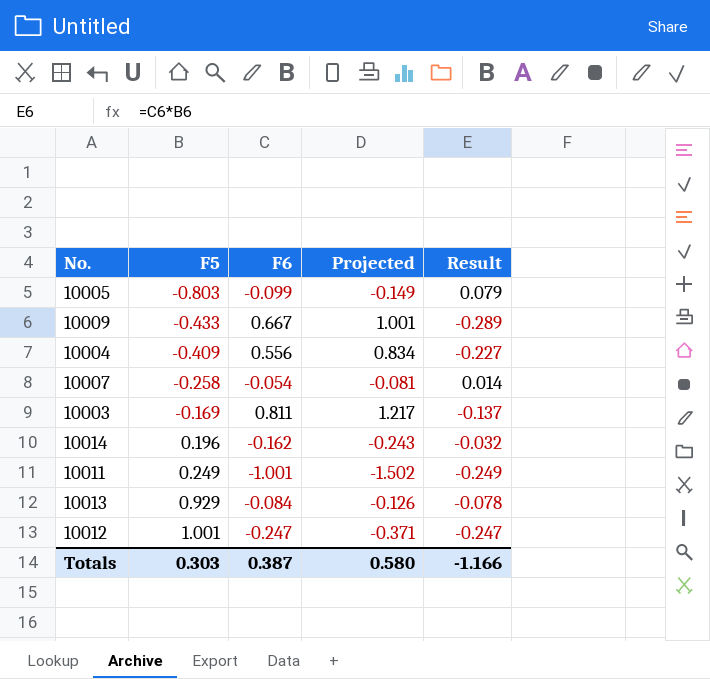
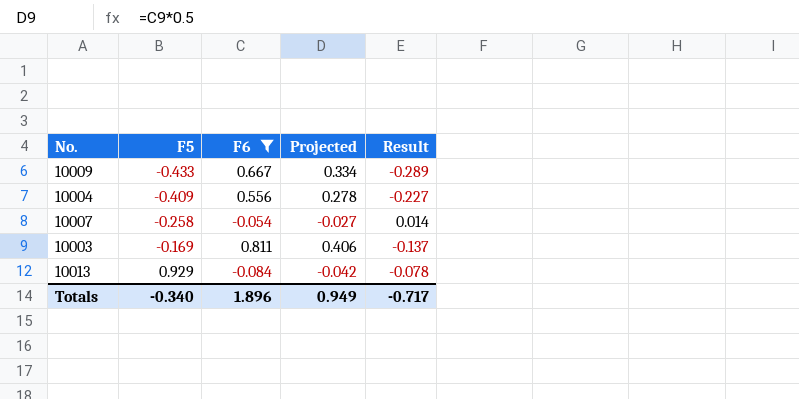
filter: none -> F6 >= -0.084
column Projected | formula: [F6] * 1.5 -> [F6] * 0.5
Totals | F5: 0.303 -> -0.340
Totals | F6: 0.387 -> 1.896
Totals | Projected: 0.580 -> 0.949
Totals | Result: -1.166 -> -0.717

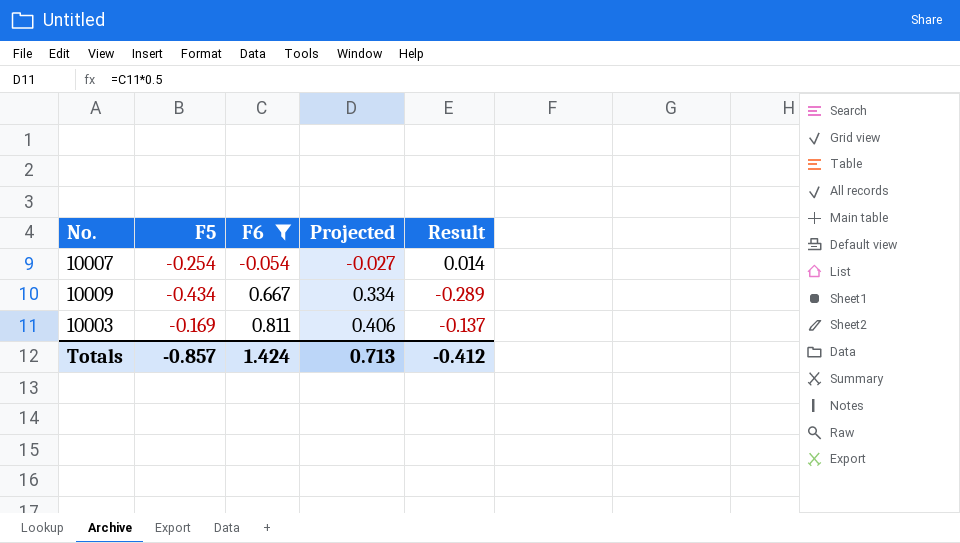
row order: F5 ascending -> F6 ascending
row 10004: -0.409 | 0.556 | 0.278 | -0.227 -> none
row 10013: 0.929 | -0.084 | -0.042 | -0.078 -> none
10007 | F5: -0.258 -> -0.254
10009 | F5: -0.433 -> -0.434
Totals | F5: -0.340 -> -0.857
Totals | F6: 1.896 -> 1.424
Totals | Projected: 0.949 -> 0.713
Totals | Result: -0.717 -> -0.412

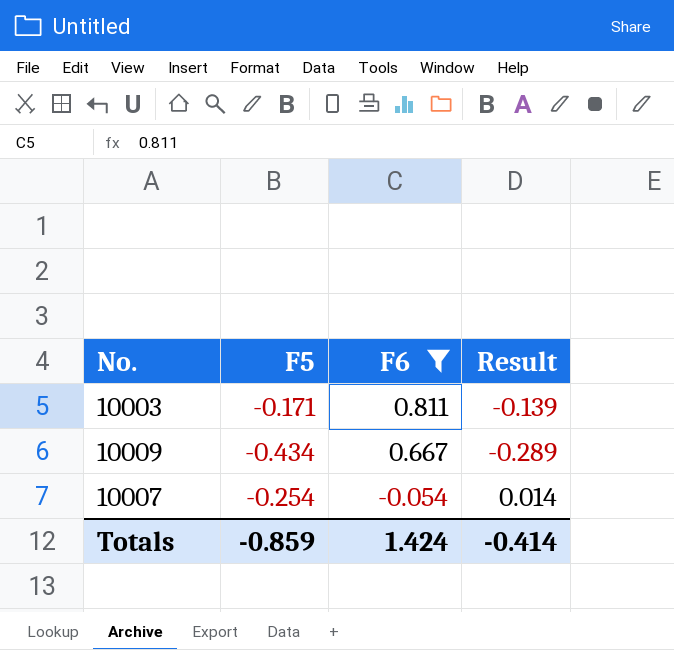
row order: F6 ascending -> F6 descending
column Projected | formula: [F6] * 0.5 -> none
10003 | F5: -0.169 -> -0.171
10003 | Result: -0.137 -> -0.139
Totals | F5: -0.857 -> -0.859
Totals | Result: -0.412 -> -0.414

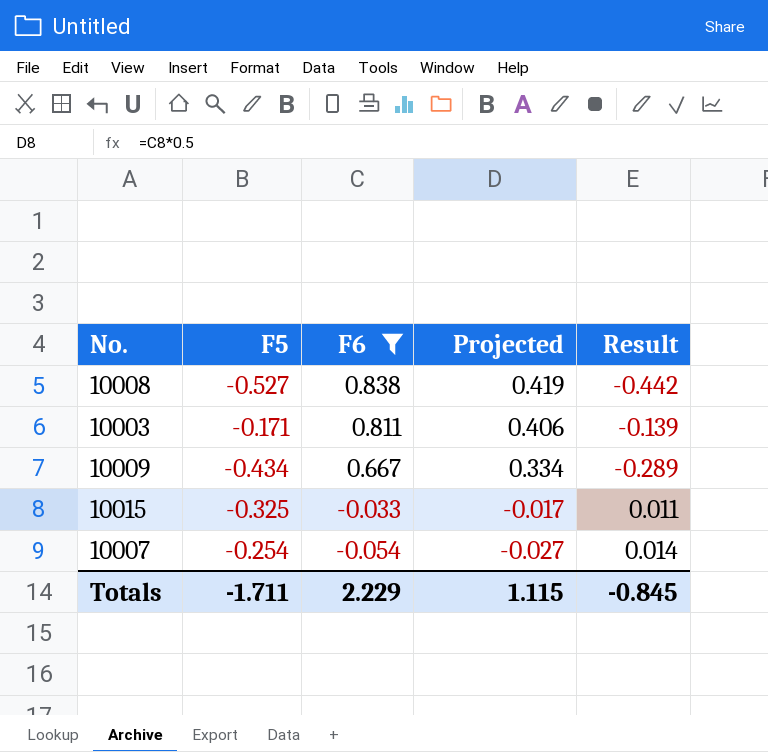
column Projected | formula: none -> [F6] * 0.5
row 10008: none -> -0.527 | 0.838 | 0.419 | -0.442
row 10015: none -> -0.325 | -0.033 | -0.017 | 0.011
Totals | F5: -0.859 -> -1.711
Totals | F6: 1.424 -> 2.229
Totals | Result: -0.414 -> -0.845

